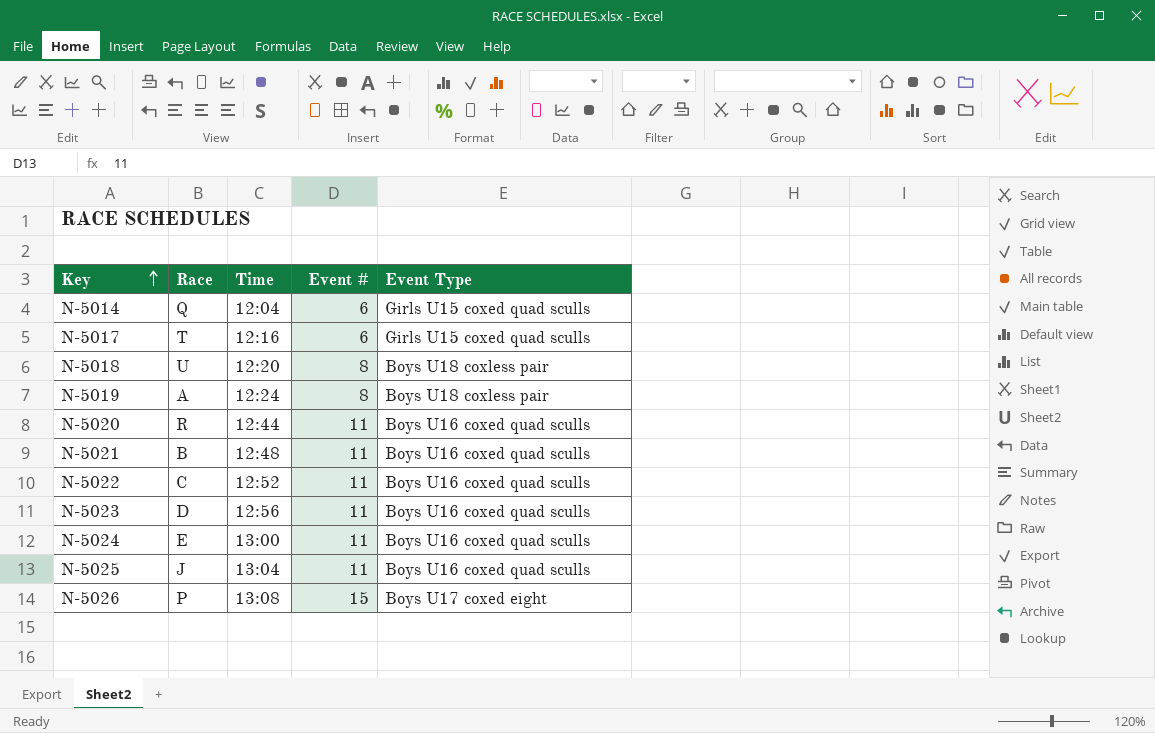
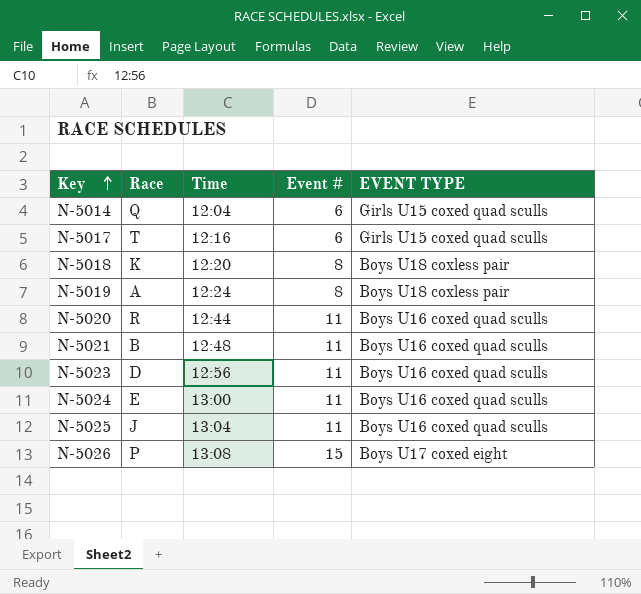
column name: Event Type -> EVENT TYPE
row N-5022: C | 12:52 | 11 | Boys U16 coxed quad sculls -> none
N-5018 | Race: U -> K

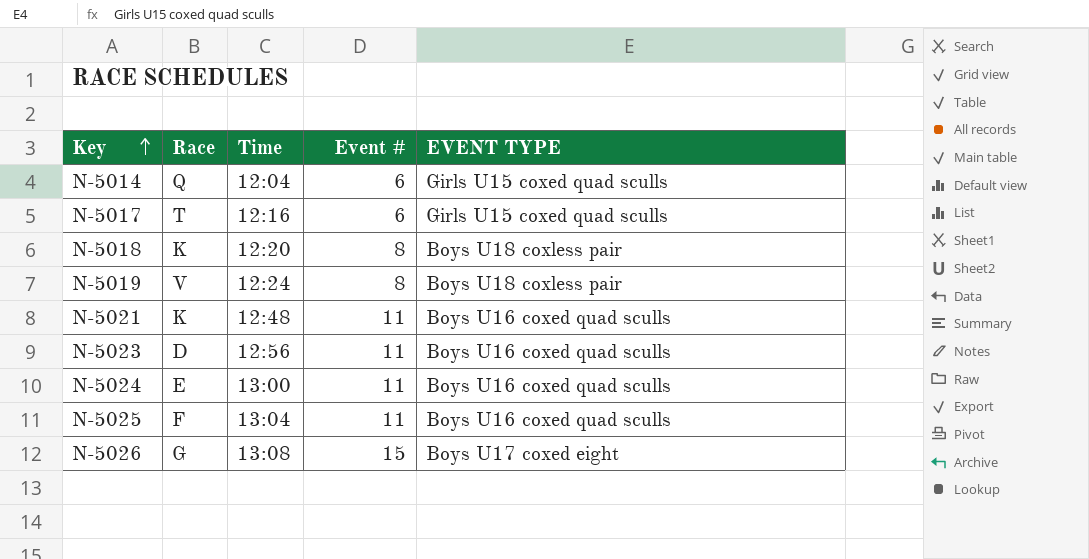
row N-5020: R | 12:44 | 11 | Boys U16 coxed quad sculls -> none
N-5019 | Race: A -> V
N-5021 | Race: B -> K
N-5025 | Race: J -> F
N-5026 | Race: P -> G

